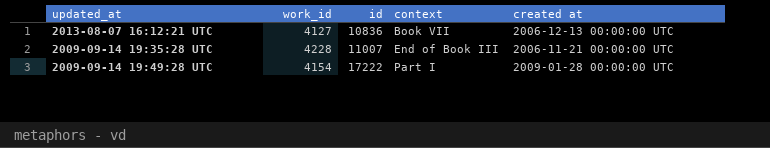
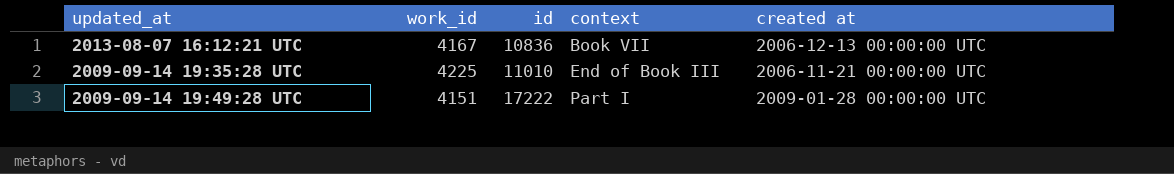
2013-08-07 16:12:21 UTC | work_id: 4127 -> 4167
2009-09-14 19:35:28 UTC | work_id: 4228 -> 4225
2009-09-14 19:35:28 UTC | id: 11007 -> 11010
2009-09-14 19:49:28 UTC | work_id: 4154 -> 4151

